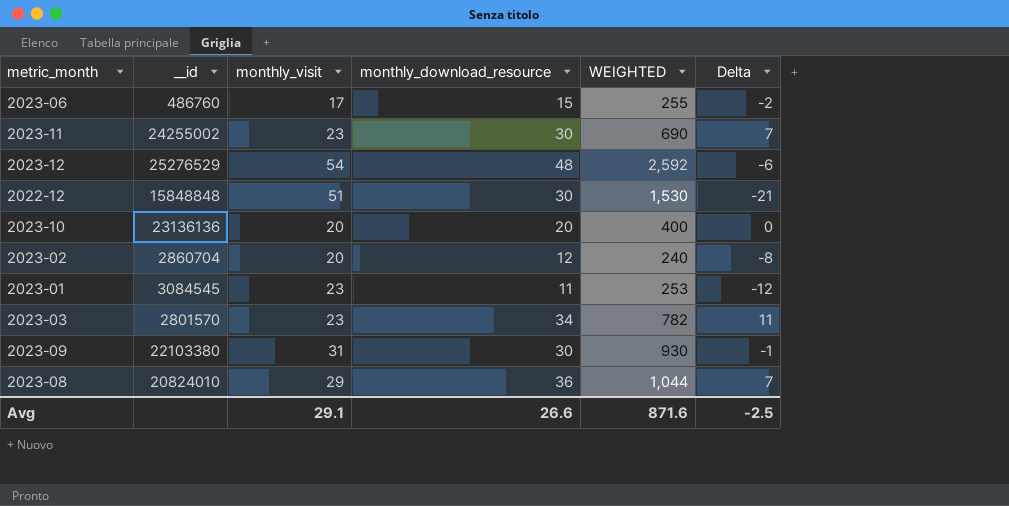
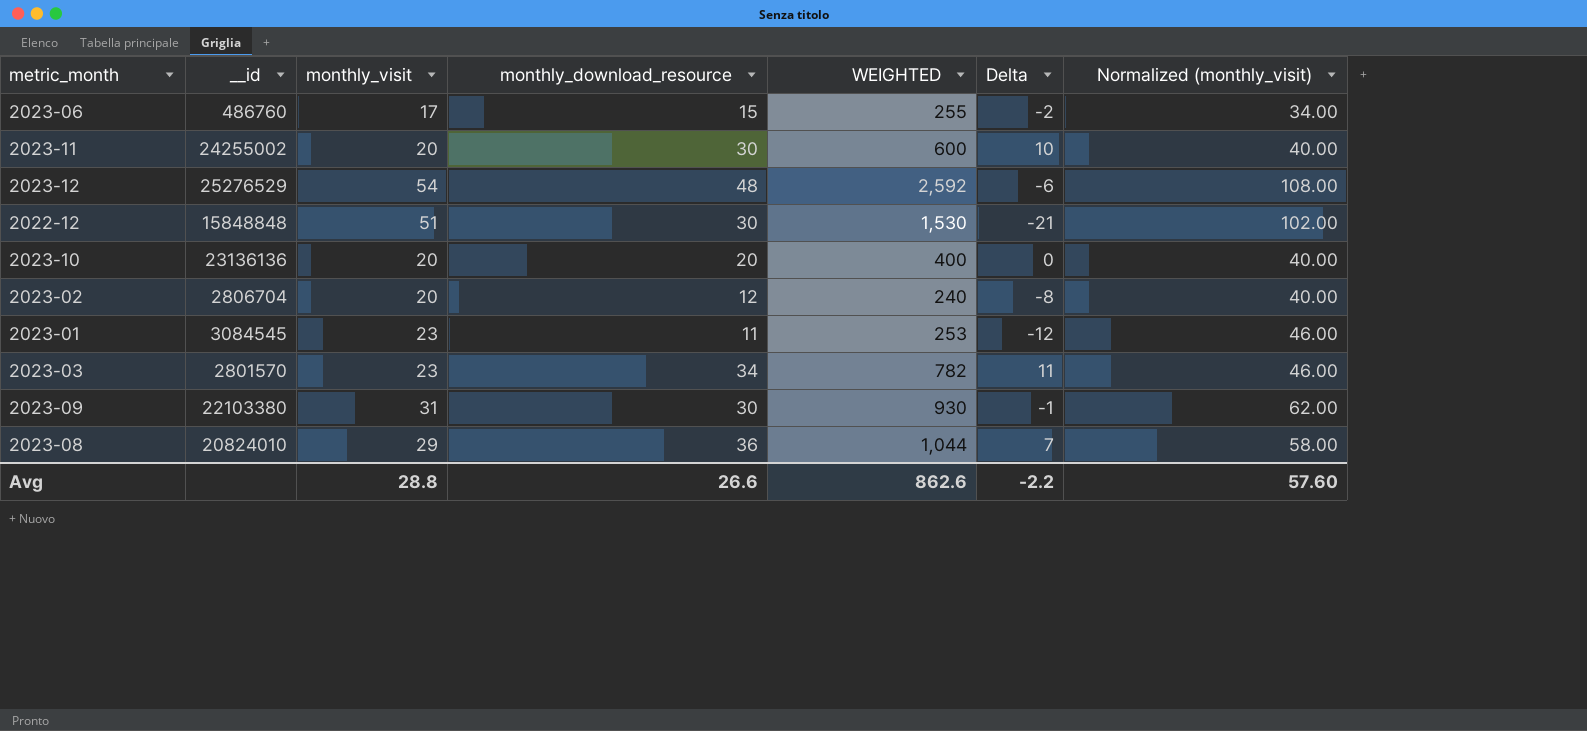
column Normalized (monthly_visit) | formula: none -> [monthly_visit] * 2
2023-11 | monthly_visit: 23 -> 20
2023-11 | WEIGHTED: 690 -> 600
2023-11 | Delta: 7 -> 10
2023-02 | __id: 2860704 -> 2806704
Avg | monthly_visit: 29.1 -> 28.8
Avg | WEIGHTED: 871.6 -> 862.6
Avg | Delta: -2.5 -> -2.2

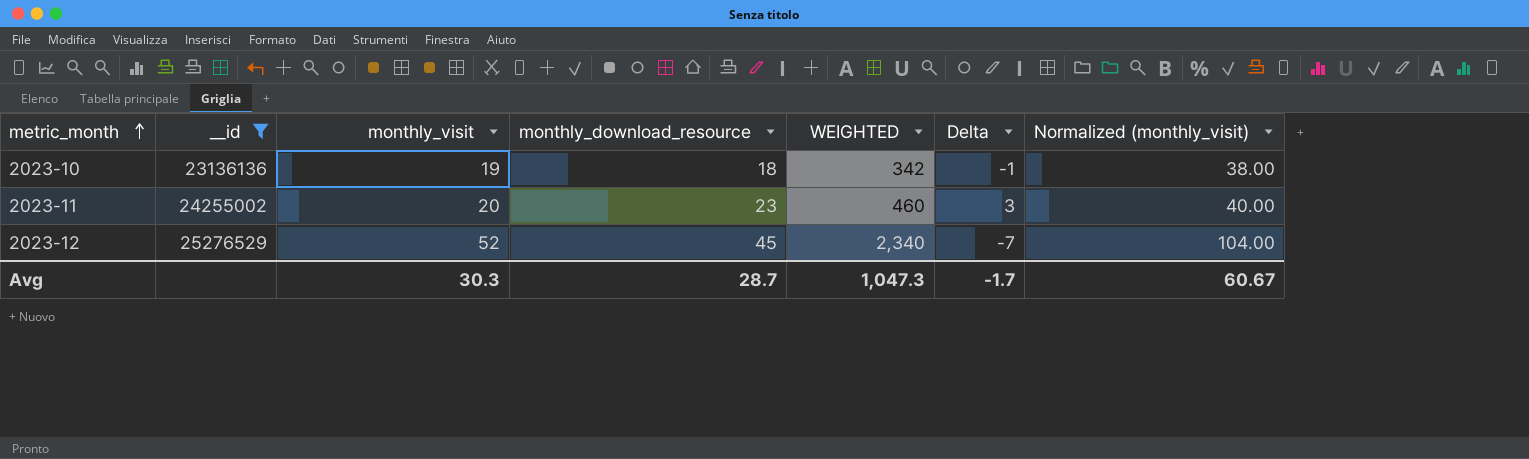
filter: none -> __id >= 23136136
row order: none -> metric_month ascending
2023-10 | monthly_visit: 20 -> 19
2023-10 | monthly_download_resource: 20 -> 18
2023-10 | WEIGHTED: 400 -> 342
2023-10 | Delta: 0 -> -1
2023-10 | Normalized (monthly_visit): 40.00 -> 38.00
2023-11 | monthly_download_resource: 30 -> 23
2023-11 | WEIGHTED: 600 -> 460
2023-11 | Delta: 10 -> 3
2023-12 | monthly_visit: 54 -> 52
2023-12 | monthly_download_resource: 48 -> 45
2023-12 | WEIGHTED: 2,592 -> 2,340
2023-12 | Delta: -6 -> -7
2023-12 | Normalized (monthly_visit): 108.00 -> 104.00
Avg | monthly_visit: 28.8 -> 30.3
Avg | monthly_download_resource: 26.6 -> 28.7
Avg | WEIGHTED: 862.6 -> 1,047.3
Avg | Delta: -2.2 -> -1.7
Avg | Normalized (monthly_visit): 57.60 -> 60.67

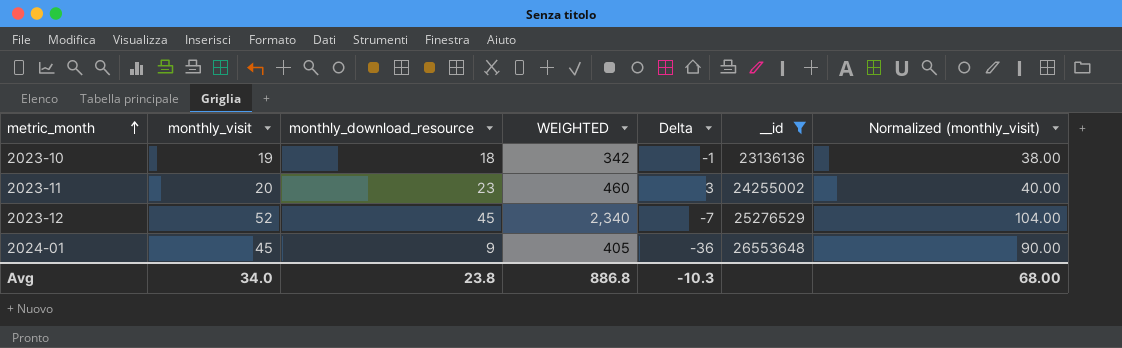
column __id | position: 2 -> 6
row 2024-01: none -> 45 | 9 | 405 | -36 | 26553648 | 90.00
Avg | monthly_visit: 30.3 -> 34.0
Avg | monthly_download_resource: 28.7 -> 23.8
Avg | WEIGHTED: 1,047.3 -> 886.8
Avg | Delta: -1.7 -> -10.3
Avg | Normalized (monthly_visit): 60.67 -> 68.00

